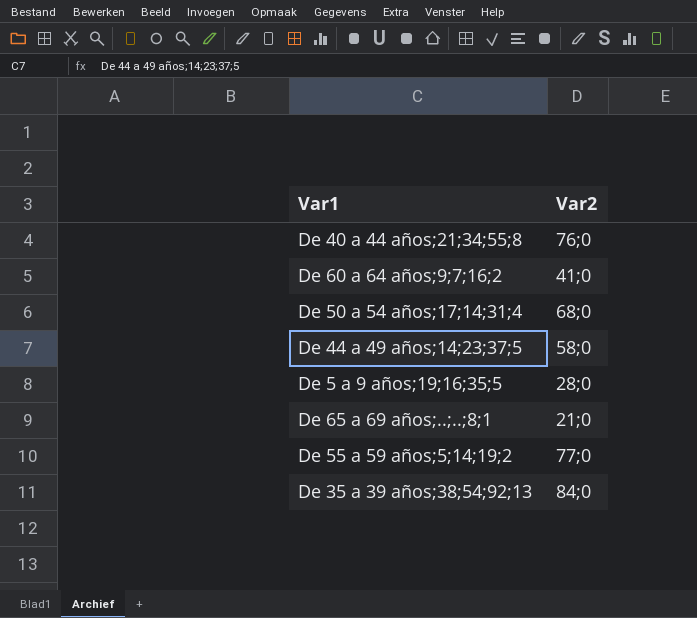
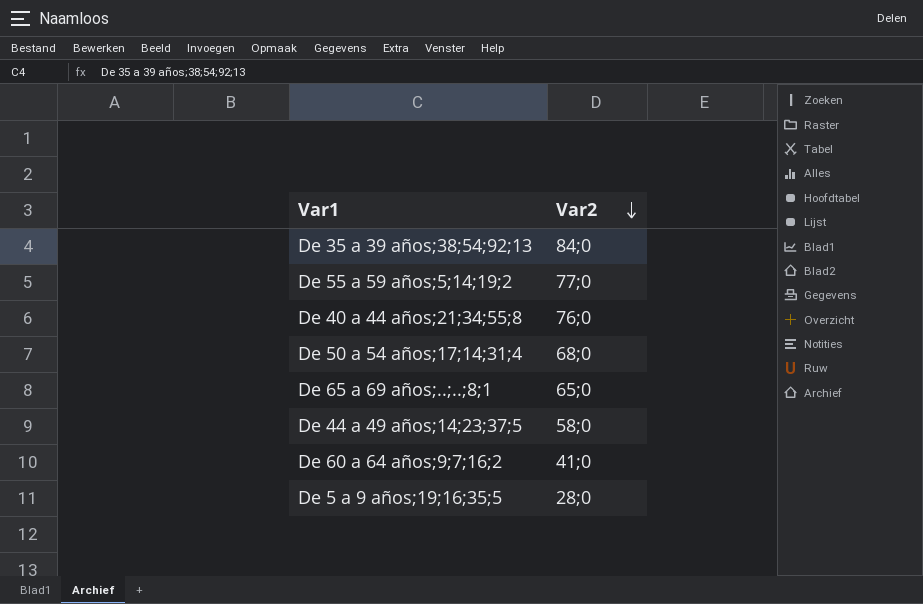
row order: none -> Var2 descending
De 65 a 69 años;..;..;8;1 | Var2: 21;0 -> 65;0

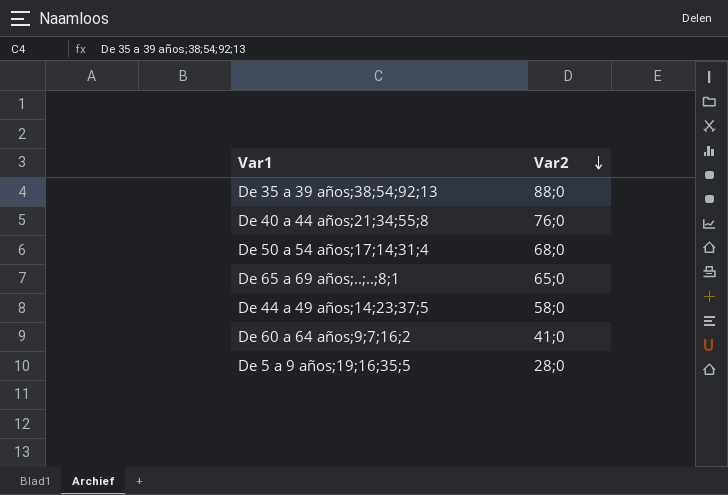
row De 55 a 59 años;5;14;19;2: 77;0 -> none
De 35 a 39 años;38;54;92;13 | Var2: 84;0 -> 88;0

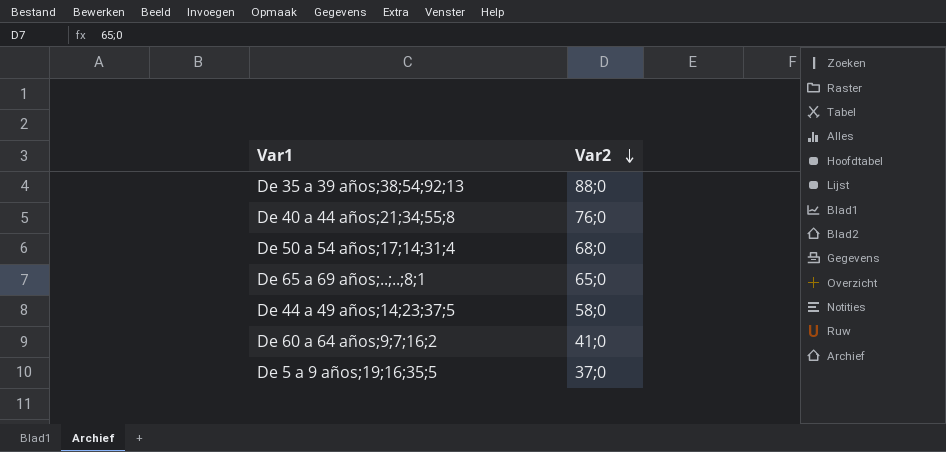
De 5 a 9 años;19;16;35;5 | Var2: 28;0 -> 37;0

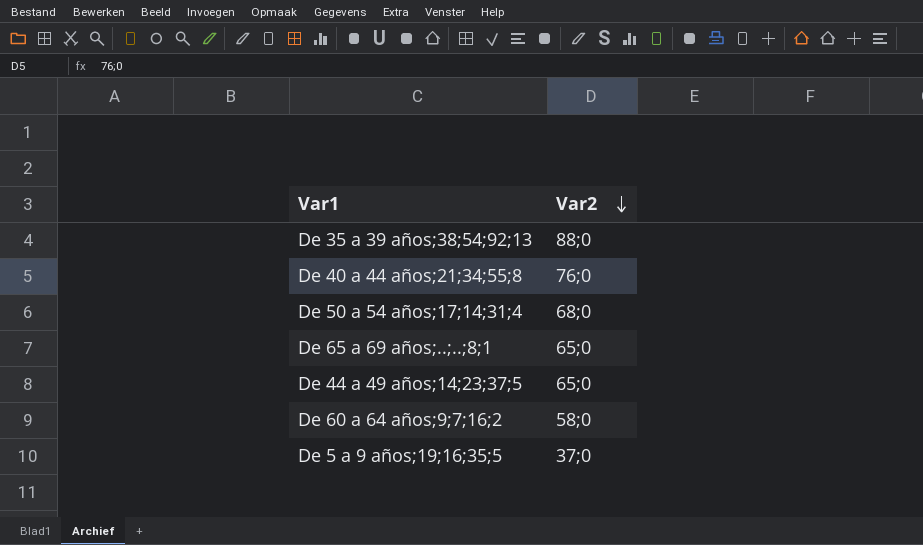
De 44 a 49 años;14;23;37;5 | Var2: 58;0 -> 65;0
De 60 a 64 años;9;7;16;2 | Var2: 41;0 -> 58;0

